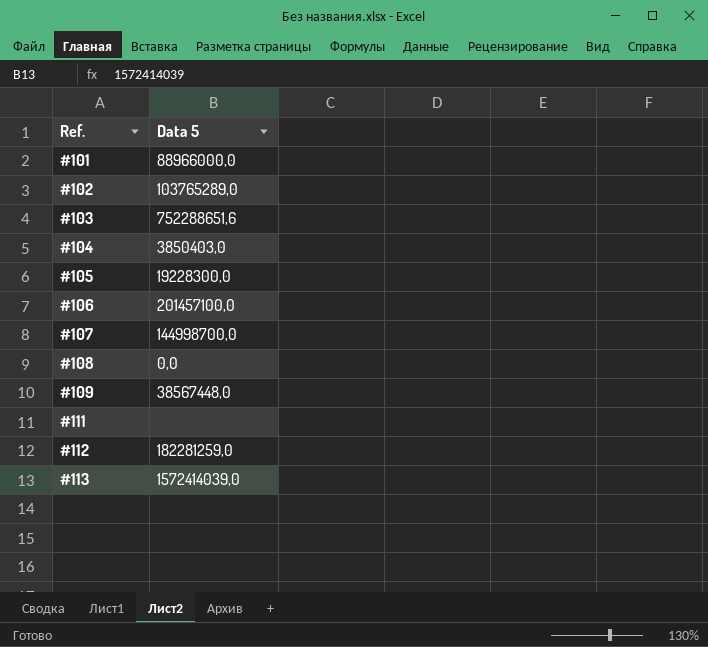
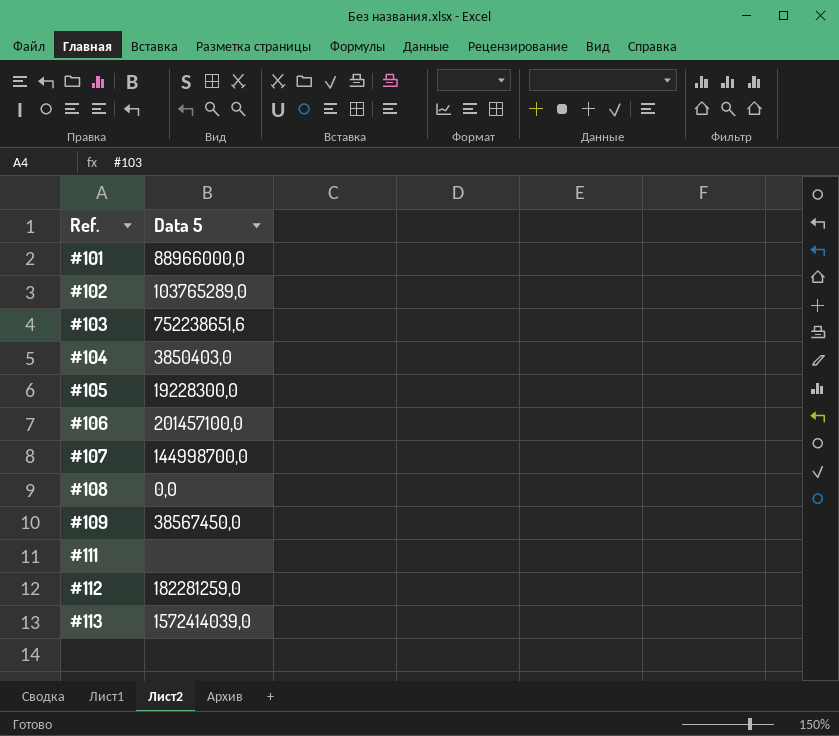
#103 | Data 5: 752288651,6 -> 752238651,6
#109 | Data 5: 38567448,0 -> 38567450,0

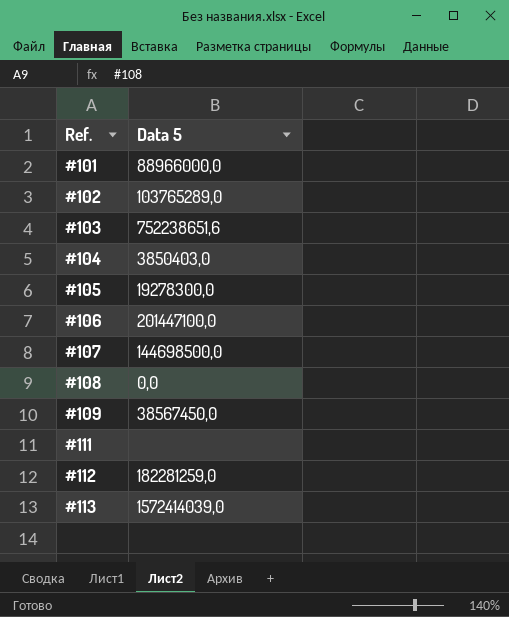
#105 | Data 5: 19228300,0 -> 19278300,0
#106 | Data 5: 201457100,0 -> 201447100,0
#107 | Data 5: 144998700,0 -> 144698500,0

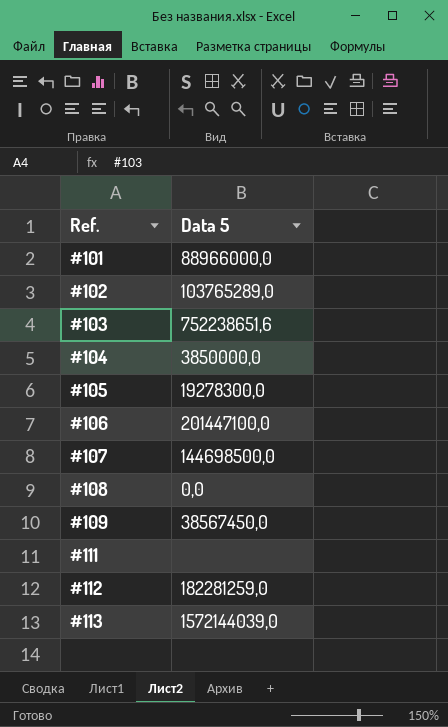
#104 | Data 5: 3850403,0 -> 3850000,0
#113 | Data 5: 1572414039,0 -> 1572144039,0

